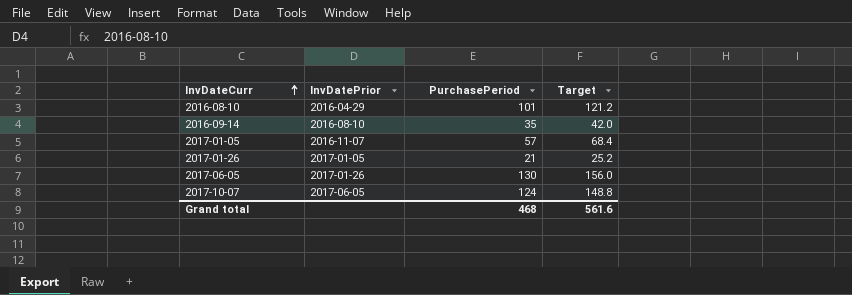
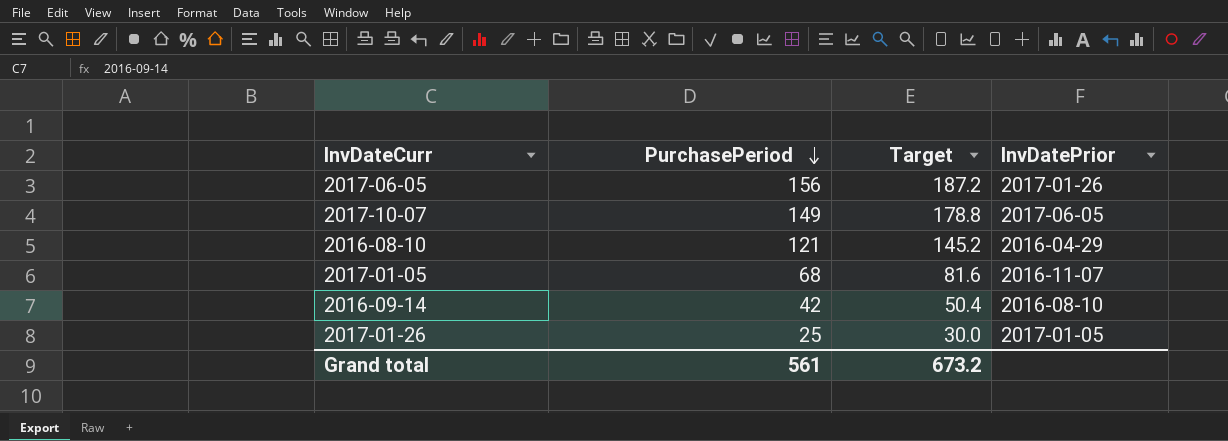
row order: InvDateCurr ascending -> PurchasePeriod descending
column InvDatePrior | position: 2 -> 4
2017-06-05 | PurchasePeriod: 130 -> 156
2017-06-05 | Target: 156.0 -> 187.2
2017-10-07 | PurchasePeriod: 124 -> 149
2017-10-07 | Target: 148.8 -> 178.8
2016-08-10 | PurchasePeriod: 101 -> 121
2016-08-10 | Target: 121.2 -> 145.2
2017-01-05 | PurchasePeriod: 57 -> 68
2017-01-05 | Target: 68.4 -> 81.6
2016-09-14 | PurchasePeriod: 35 -> 42
2016-09-14 | Target: 42.0 -> 50.4
2017-01-26 | PurchasePeriod: 21 -> 25
2017-01-26 | Target: 25.2 -> 30.0
Grand total | PurchasePeriod: 468 -> 561
Grand total | Target: 561.6 -> 673.2

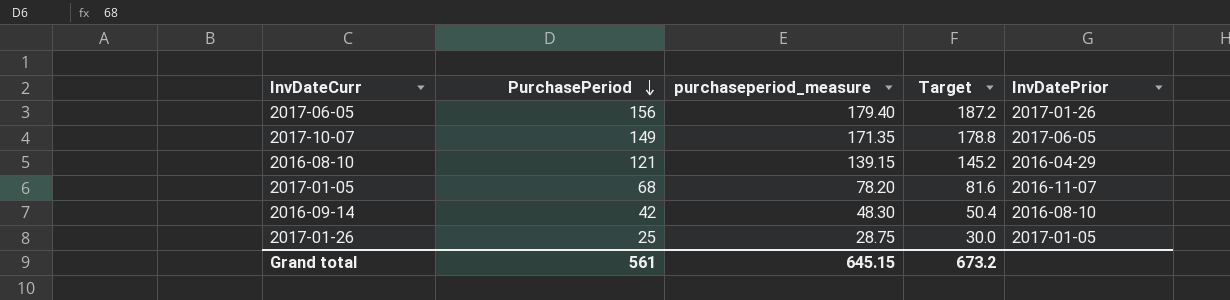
column purchaseperiod_measure | formula: none -> [PurchasePeriod] * 1.15

